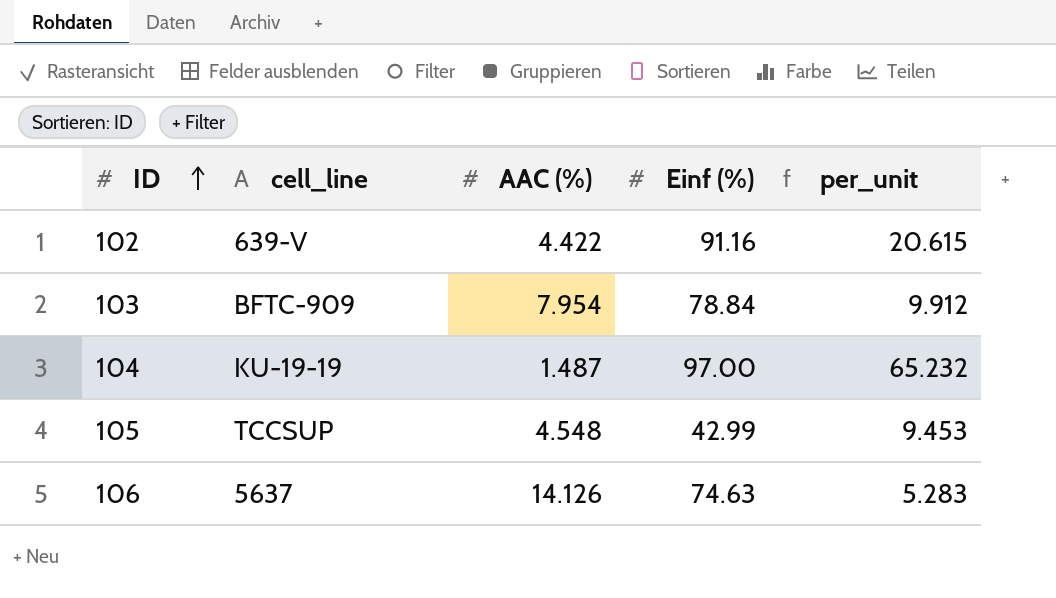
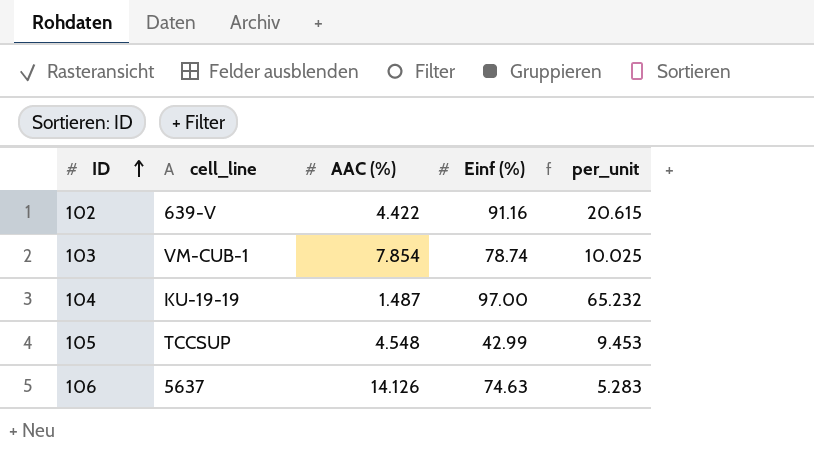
103 | cell_line: BFTC-909 -> VM-CUB-1
103 | AAC (%): 7.954 -> 7.854
103 | Einf (%): 78.84 -> 78.74
103 | per_unit: 9.912 -> 10.025

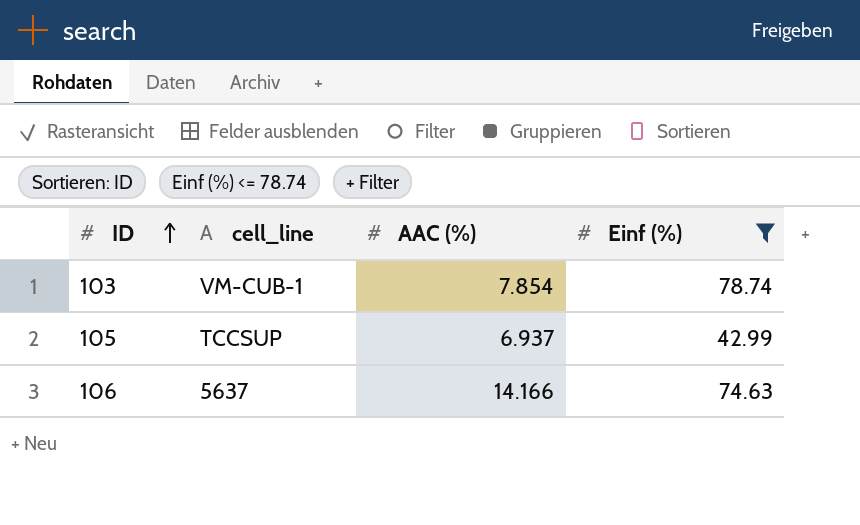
filter: none -> Einf (%) <= 78.74
column per_unit | formula: [Einf (%)] / [AAC (%)] -> none
105 | AAC (%): 4.548 -> 6.937
106 | AAC (%): 14.126 -> 14.166

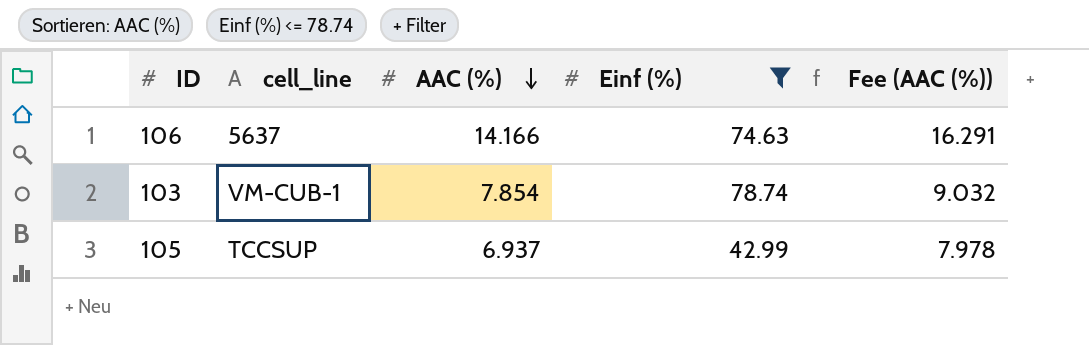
row order: ID ascending -> AAC (%) descending
column Fee (AAC (%)) | formula: none -> [AAC (%)] * 1.15

